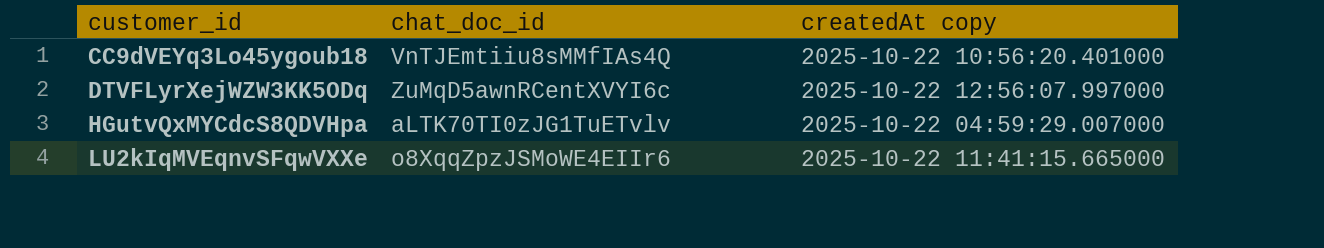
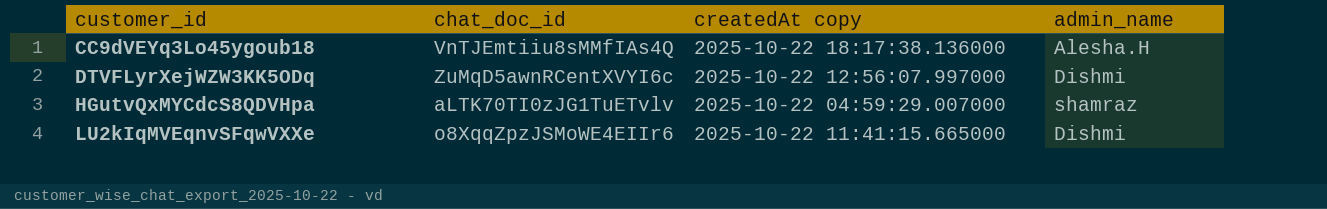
column admin_name | position: none -> 4
CC9dVEYq3Lo45ygoub18 | createdAt copy: 2025-10-22 10:56:20.401000 -> 2025-10-22 18:17:38.136000

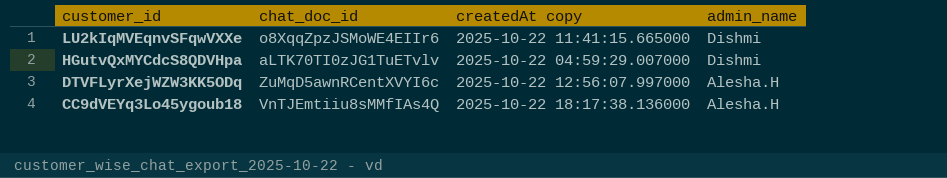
row order: customer_id ascending -> customer_id descending
HGutvQxMYCdcS8QDVHpa | admin_name: shamraz -> Dishmi
DTVFLyrXejWZW3KK5ODq | admin_name: Dishmi -> Alesha.H

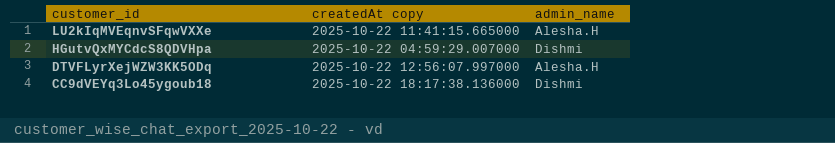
column chat_doc_id | position: 2 -> none
LU2kIqMVEqnvSFqwVXXe | admin_name: Dishmi -> Alesha.H
CC9dVEYq3Lo45ygoub18 | admin_name: Alesha.H -> Dishmi

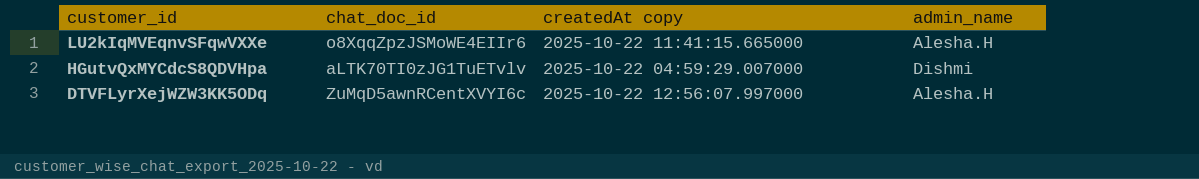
column chat_doc_id | position: none -> 2
row CC9dVEYq3Lo45ygoub18: 2025-10-22 18:17:38.136000 | Dishmi -> none

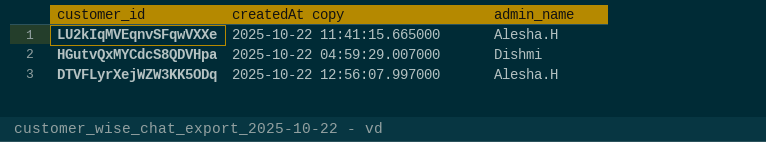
column chat_doc_id | position: 2 -> none

